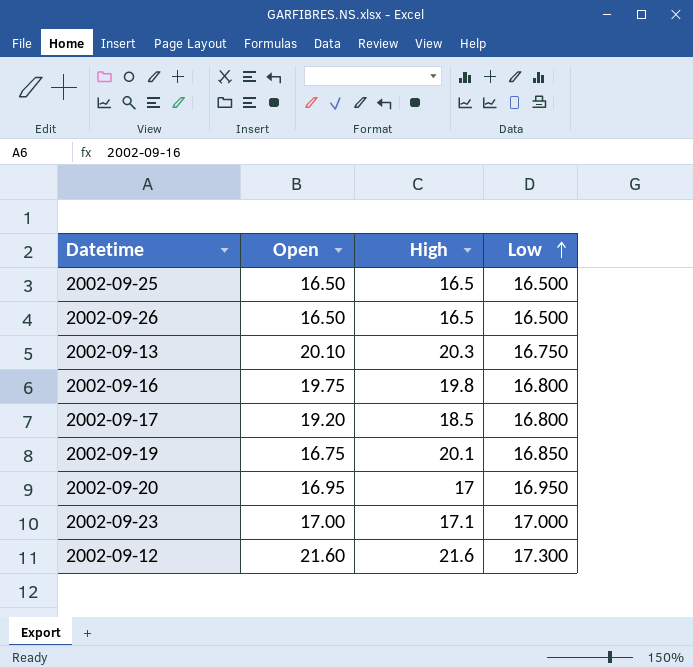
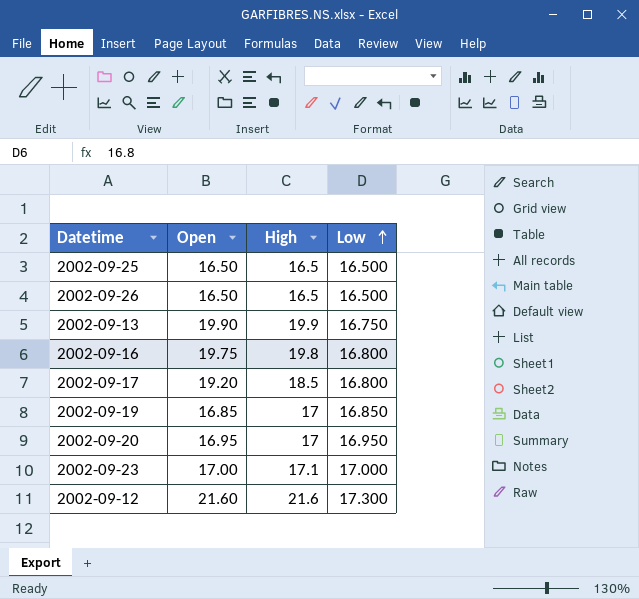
2002-09-13 | Open: 20.10 -> 19.90
2002-09-13 | High: 20.3 -> 19.9
2002-09-19 | Open: 16.75 -> 16.85
2002-09-19 | High: 20.1 -> 17

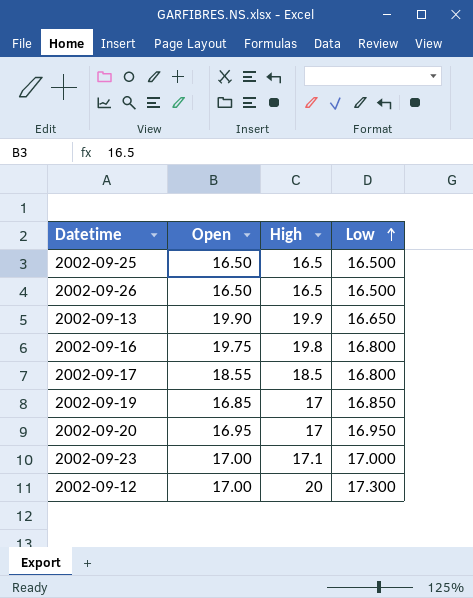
2002-09-13 | Low: 16.750 -> 16.650
2002-09-17 | Open: 19.20 -> 18.55
2002-09-12 | Open: 21.60 -> 17.00
2002-09-12 | High: 21.6 -> 20

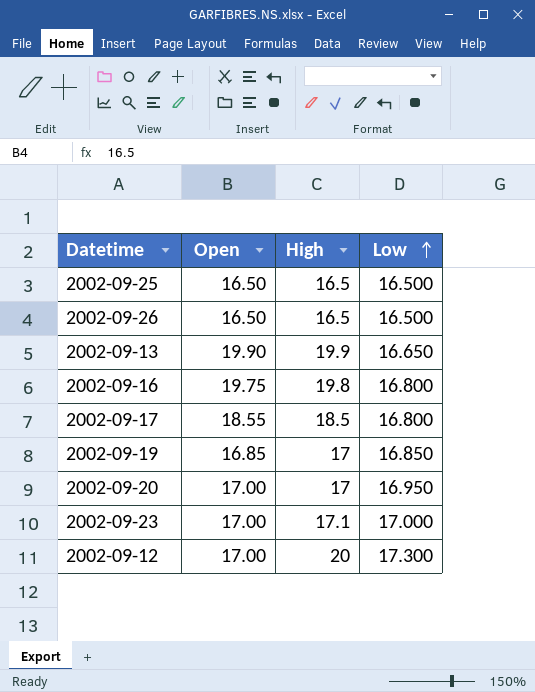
2002-09-20 | Open: 16.95 -> 17.00

